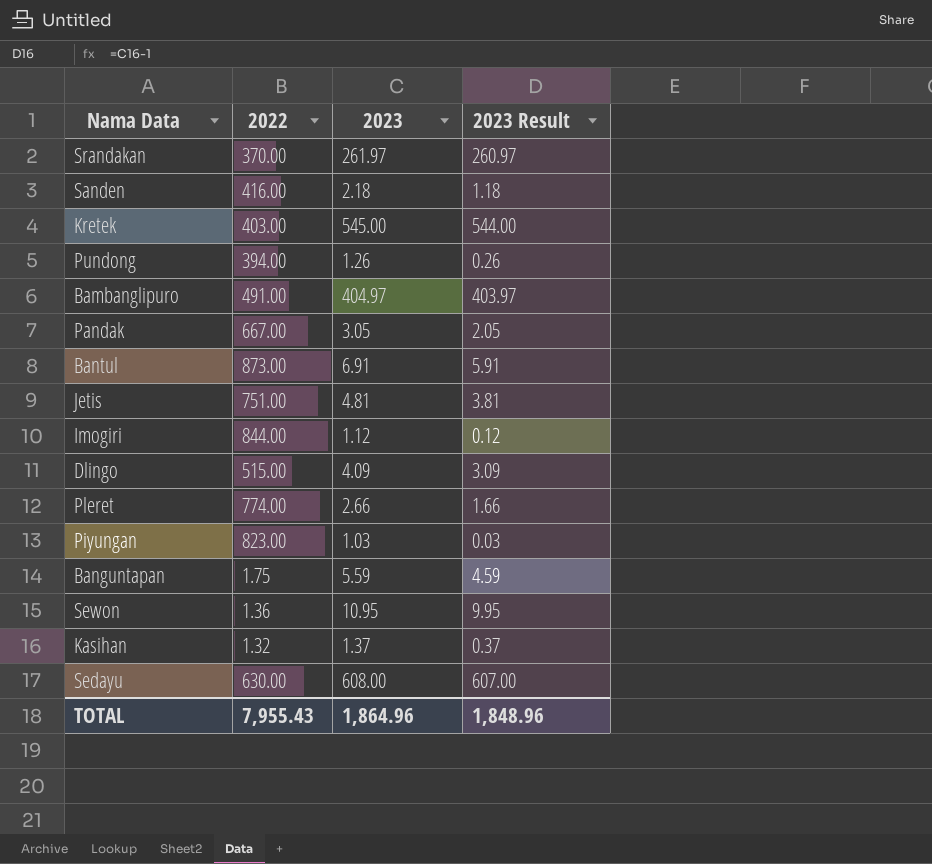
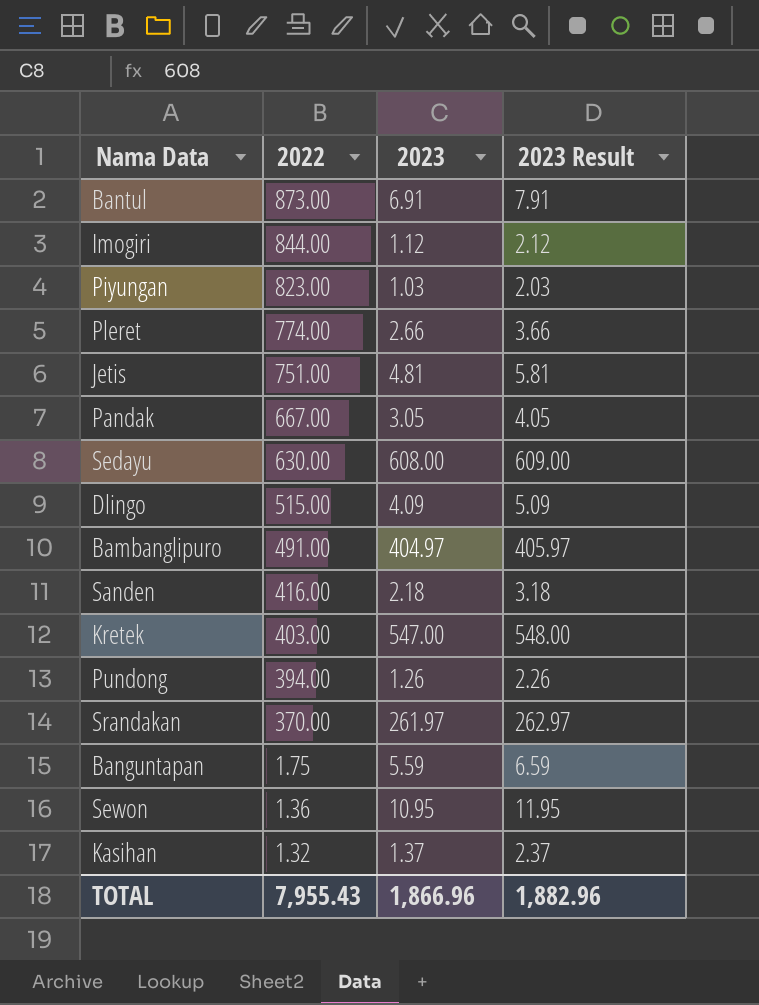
row order: none -> 2022 descending
column 2023 Result | formula: [2023] - 1 -> [2023] + 1
Kretek | 2023: 545.00 -> 547.00
TOTAL | 2023: 1,864.96 -> 1,866.96
TOTAL | 2023 Result: 1,848.96 -> 1,882.96

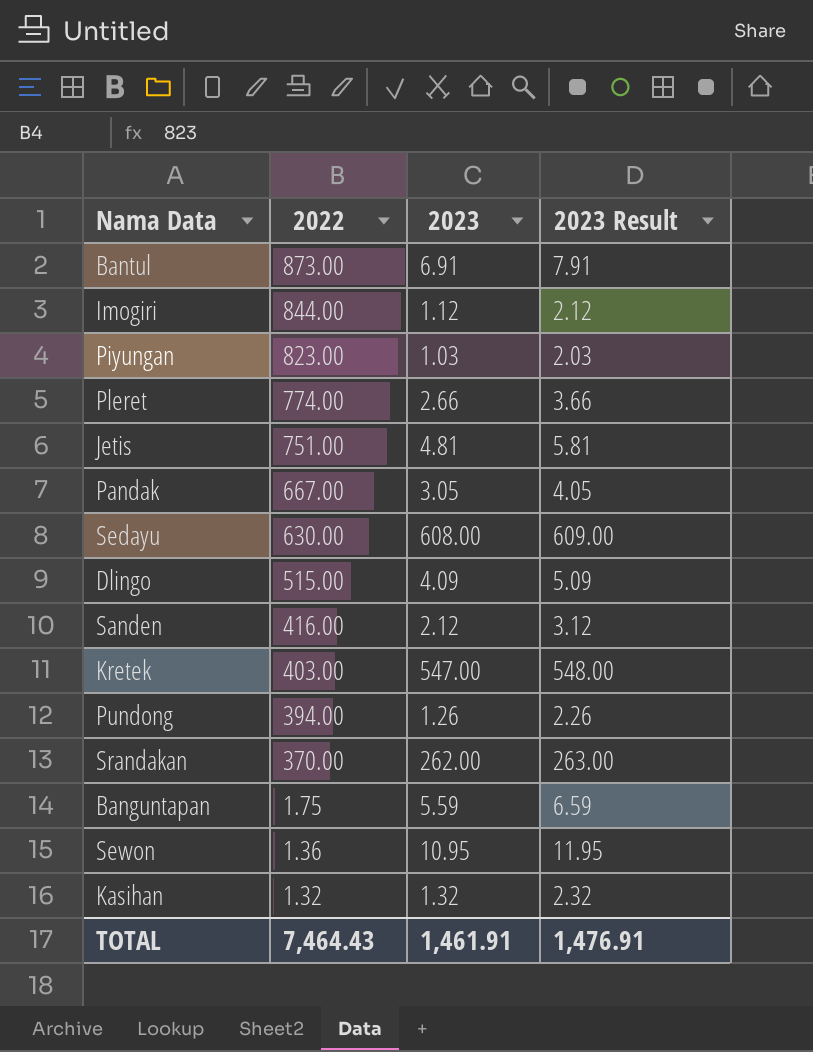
row Bambanglipuro: 491.00 | 404.97 | 405.97 -> none
Sanden | 2023: 2.18 -> 2.12
Sanden | 2023 Result: 3.18 -> 3.12
Srandakan | 2023: 261.97 -> 262.00
Srandakan | 2023 Result: 262.97 -> 263.00
Kasihan | 2023: 1.37 -> 1.32
Kasihan | 2023 Result: 2.37 -> 2.32
TOTAL | 2022: 7,955.43 -> 7,464.43
TOTAL | 2023: 1,866.96 -> 1,461.91
TOTAL | 2023 Result: 1,882.96 -> 1,476.91

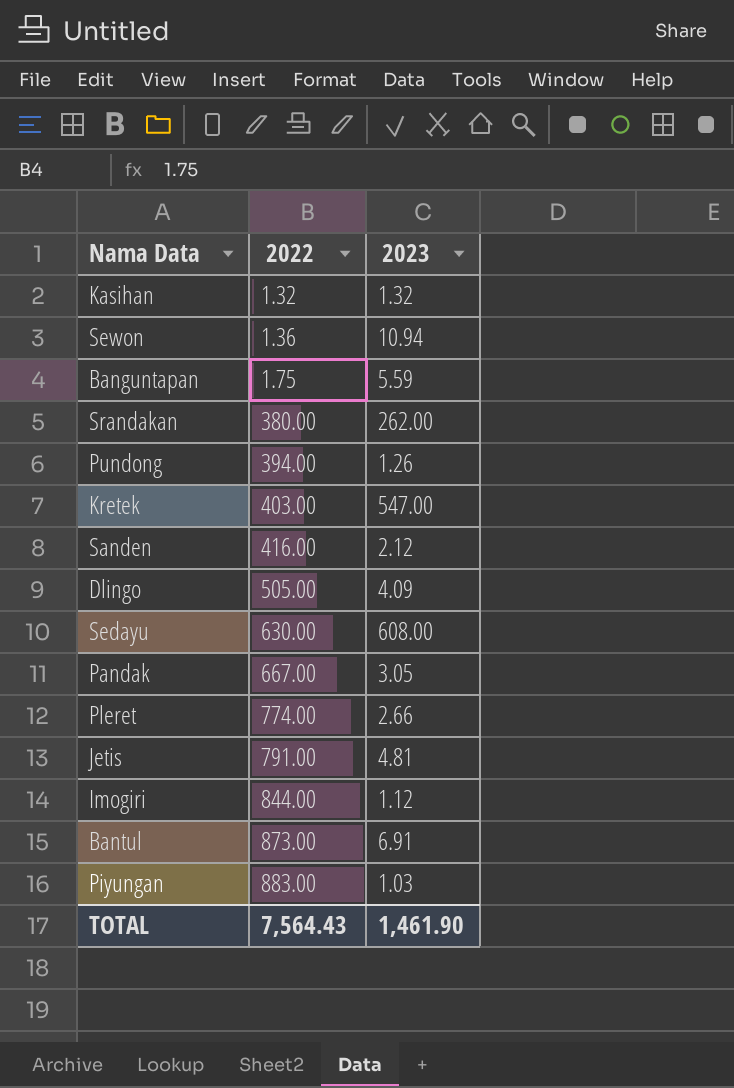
row order: 2022 descending -> 2022 ascending
column 2023 Result | formula: [2023] + 1 -> none
Sewon | 2023: 10.95 -> 10.94
Srandakan | 2022: 370.00 -> 380.00
Dlingo | 2022: 515.00 -> 505.00
Jetis | 2022: 751.00 -> 791.00
Piyungan | 2022: 823.00 -> 883.00
TOTAL | 2022: 7,464.43 -> 7,564.43
TOTAL | 2023: 1,461.91 -> 1,461.90

